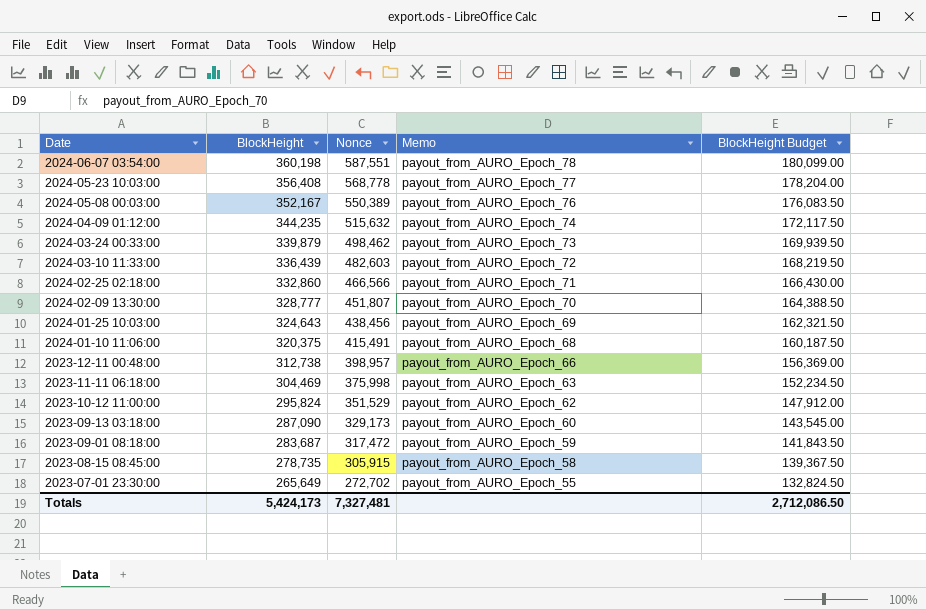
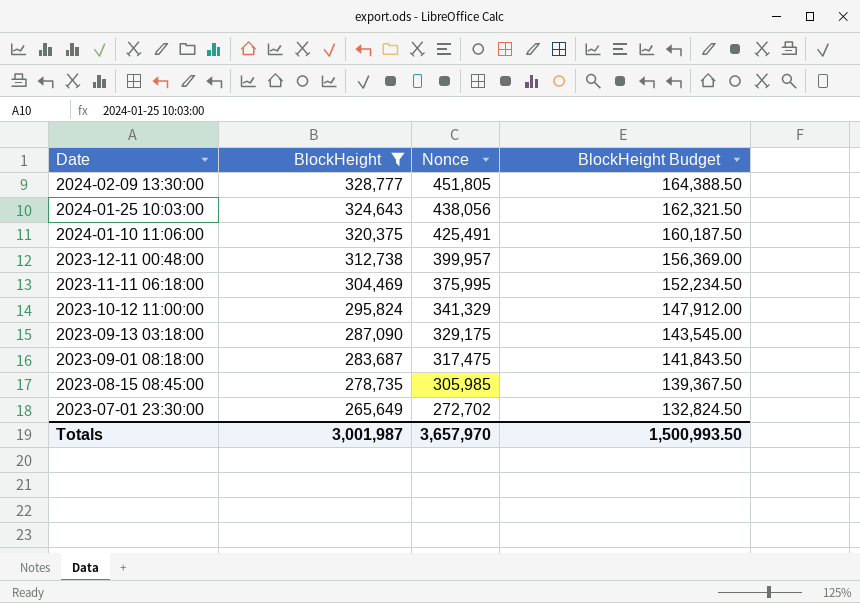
filter: none -> BlockHeight <= 328,777
column Memo | position: 4 -> none
2024-02-09 13:30:00 | Nonce: 451,807 -> 451,805
2024-01-25 10:03:00 | Nonce: 438,456 -> 438,056
2024-01-10 11:06:00 | Nonce: 415,491 -> 425,491
2023-12-11 00:48:00 | Nonce: 398,957 -> 399,957
2023-11-11 06:18:00 | Nonce: 375,998 -> 375,995
2023-10-12 11:00:00 | Nonce: 351,529 -> 341,329
2023-09-13 03:18:00 | Nonce: 329,173 -> 329,175
2023-09-01 08:18:00 | Nonce: 317,472 -> 317,475
2023-08-15 08:45:00 | Nonce: 305,915 -> 305,985
Totals | BlockHeight: 5,424,173 -> 3,001,987
Totals | Nonce: 7,327,481 -> 3,657,970
Totals | BlockHeight Budget: 2,712,086.50 -> 1,500,993.50

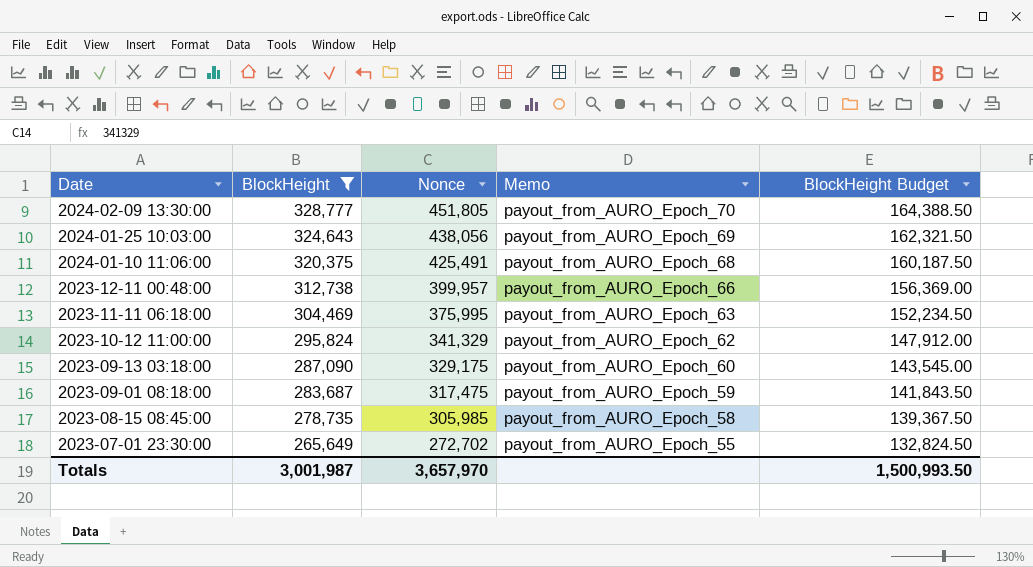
column Memo | position: none -> 4

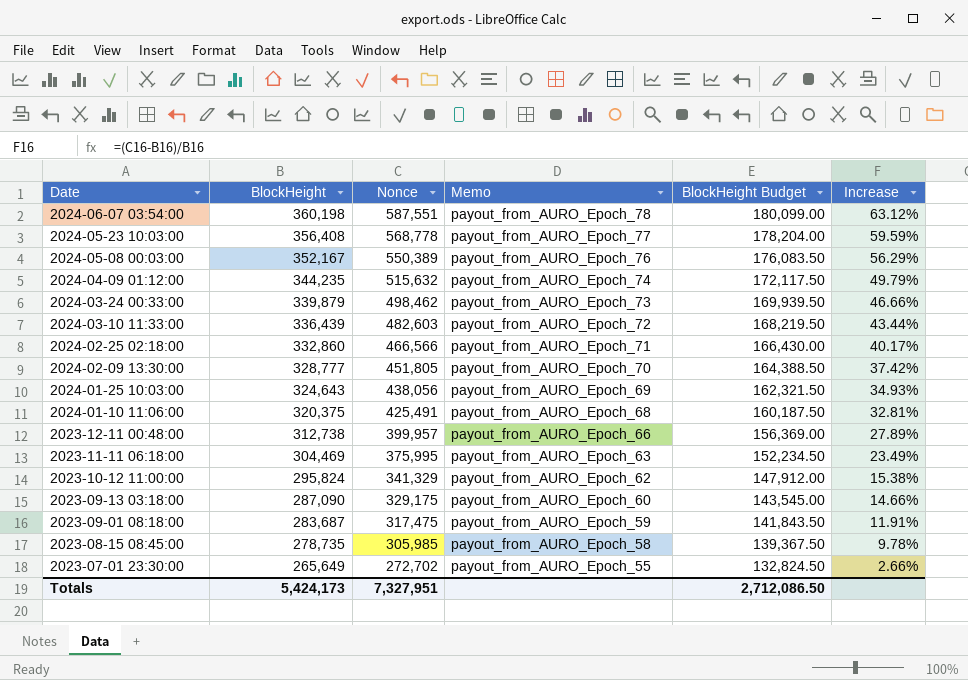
filter: BlockHeight <= 328,777 -> none
column Increase | formula: none -> ([Nonce] - [BlockHeight]) / [BlockHeight]
Totals | BlockHeight: 3,001,987 -> 5,424,173
Totals | Nonce: 3,657,970 -> 7,327,951
Totals | BlockHeight Budget: 1,500,993.50 -> 2,712,086.50

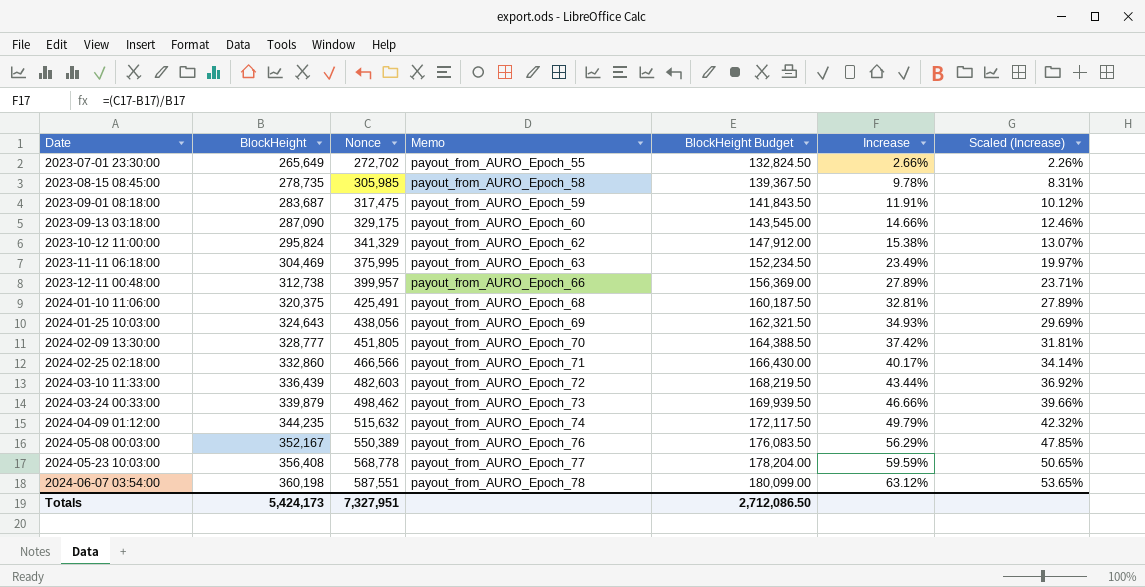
row order: Date descending -> Date ascending
column Scaled (Increase) | formula: none -> [Increase] * 0.85

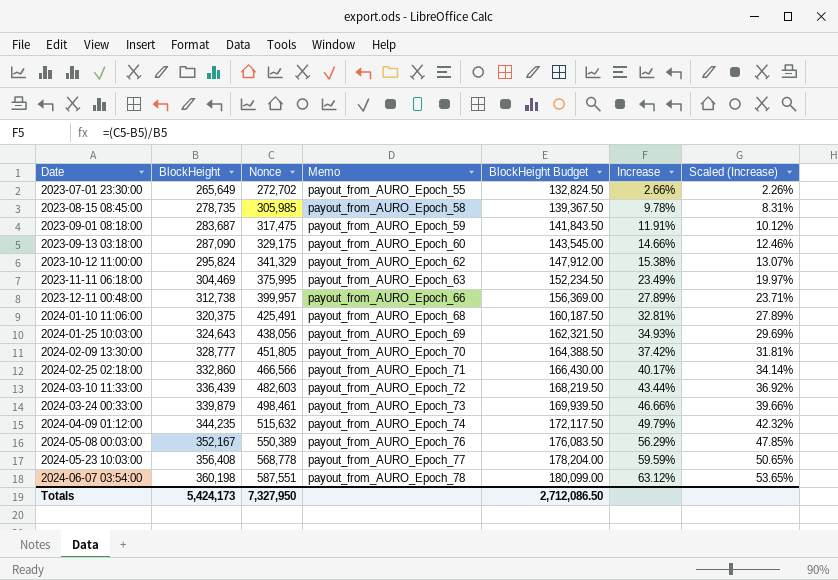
2024-03-24 00:33:00 | Nonce: 498,462 -> 498,461
Totals | Nonce: 7,327,951 -> 7,327,950

